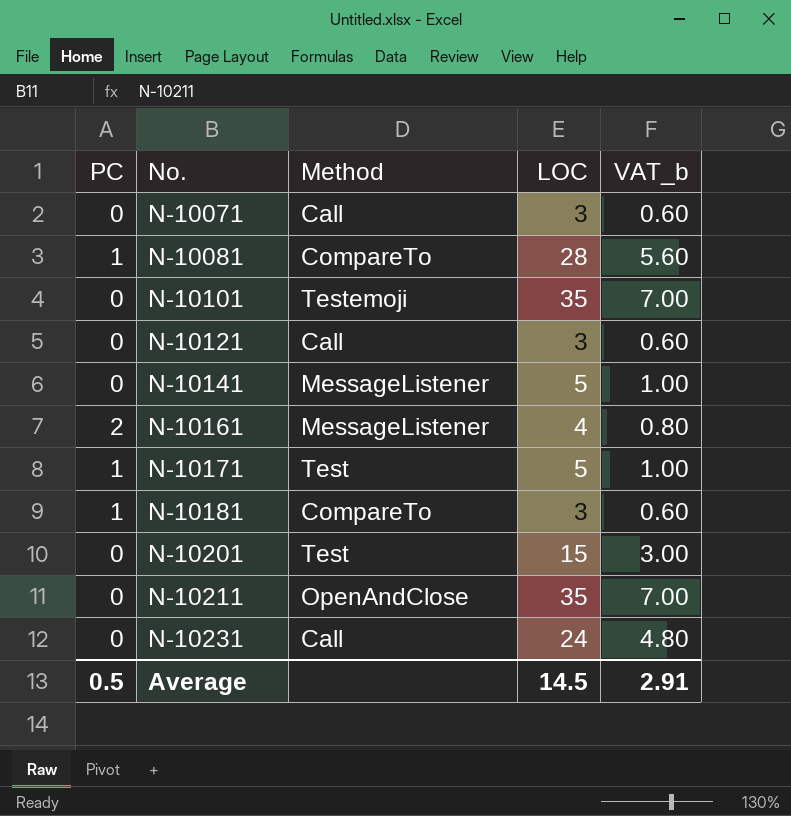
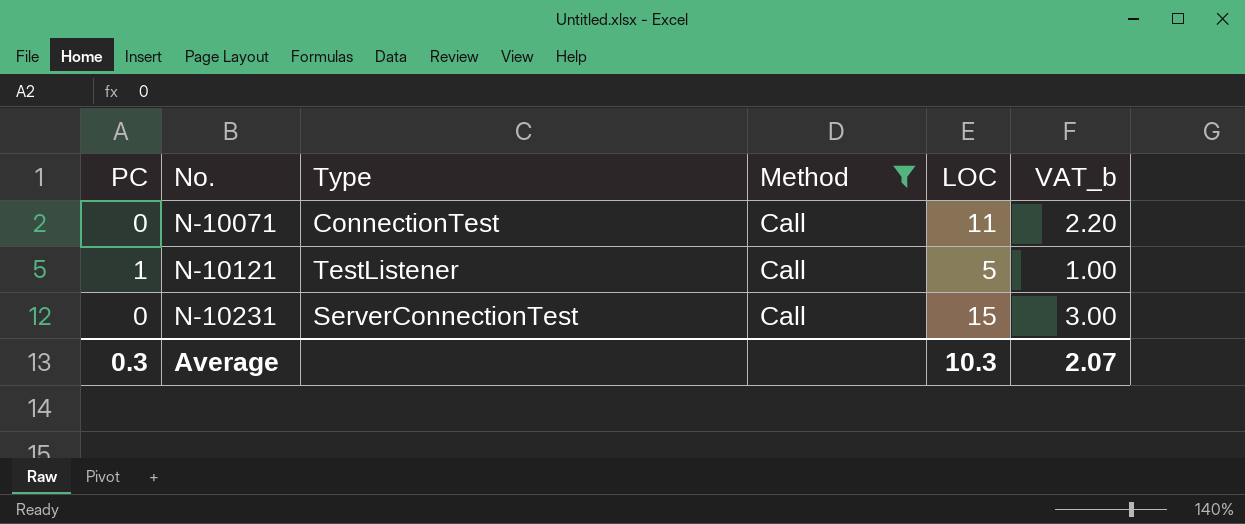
filter: none -> Method = Call
column Type | position: none -> 3
N-10071 | LOC: 3 -> 11
N-10071 | VAT_b: 0.60 -> 2.20
N-10121 | PC: 0 -> 1
N-10121 | LOC: 3 -> 5
N-10121 | VAT_b: 0.60 -> 1.00
N-10231 | LOC: 24 -> 15
N-10231 | VAT_b: 4.80 -> 3.00
Average | PC: 0.5 -> 0.3
Average | LOC: 14.5 -> 10.3
Average | VAT_b: 2.91 -> 2.07

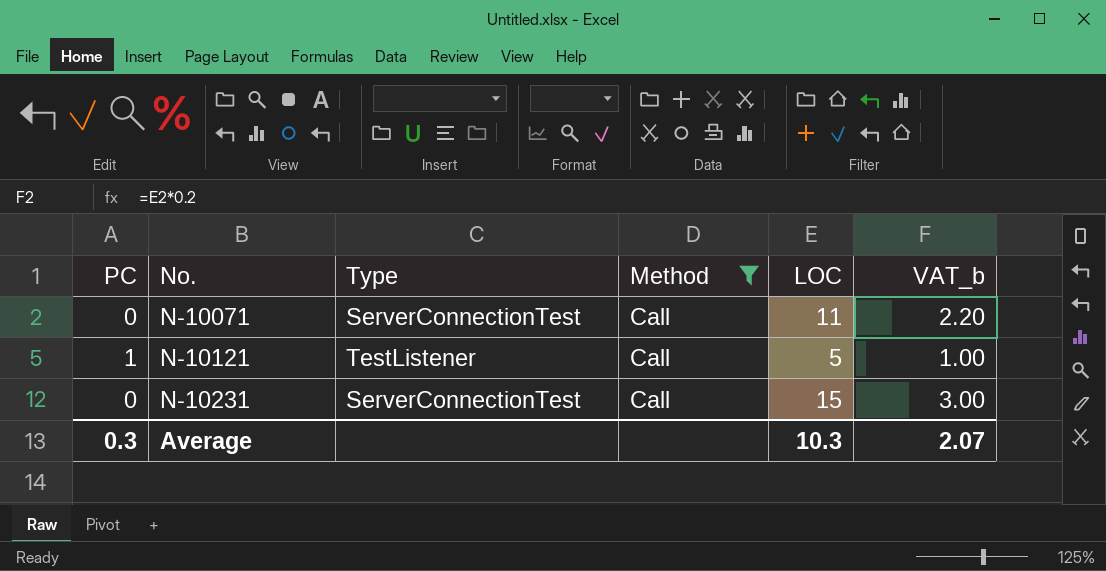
N-10071 | Type: ConnectionTest -> ServerConnectionTest

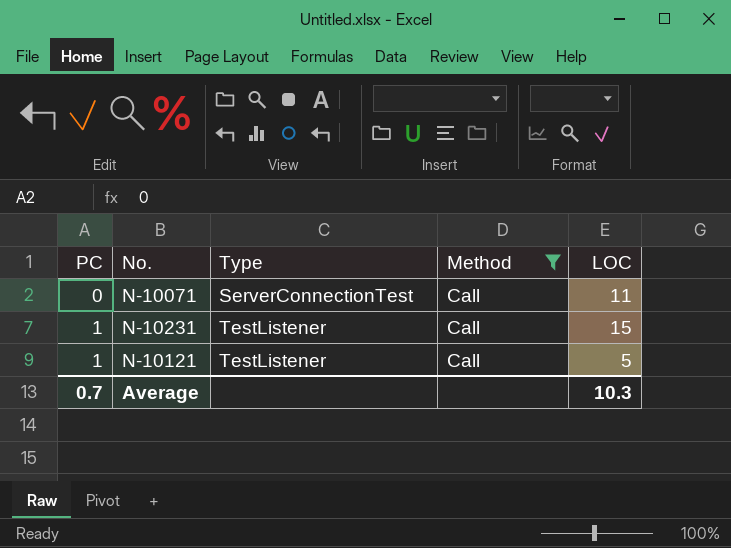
row order: No. ascending -> PC ascending
column VAT_b | formula: [LOC] * 0.2 -> none
N-10231 | PC: 0 -> 1
N-10231 | Type: ServerConnectionTest -> TestListener
Average | PC: 0.3 -> 0.7

